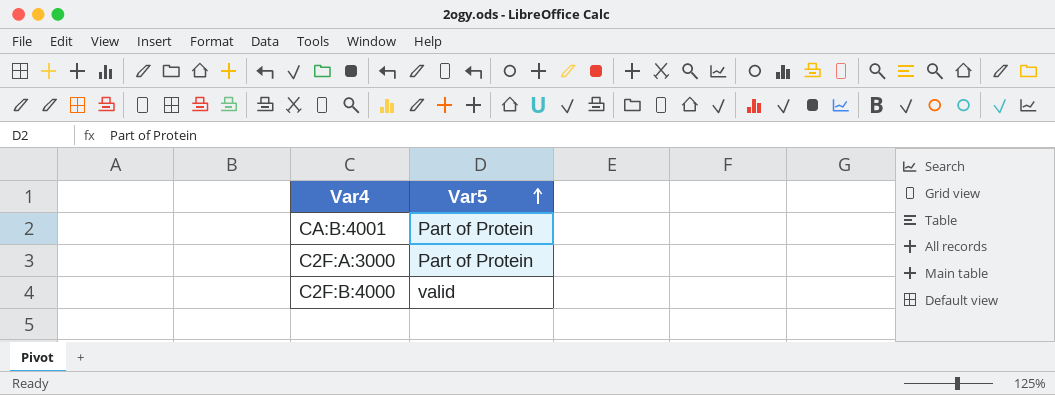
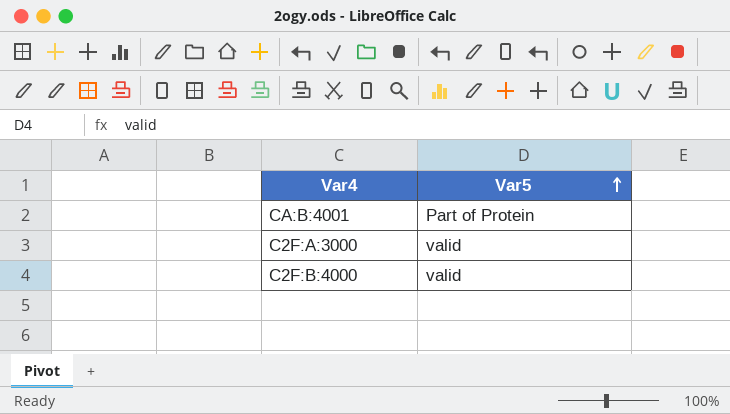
C2F:A:3000 | Var5: Part of Protein -> valid

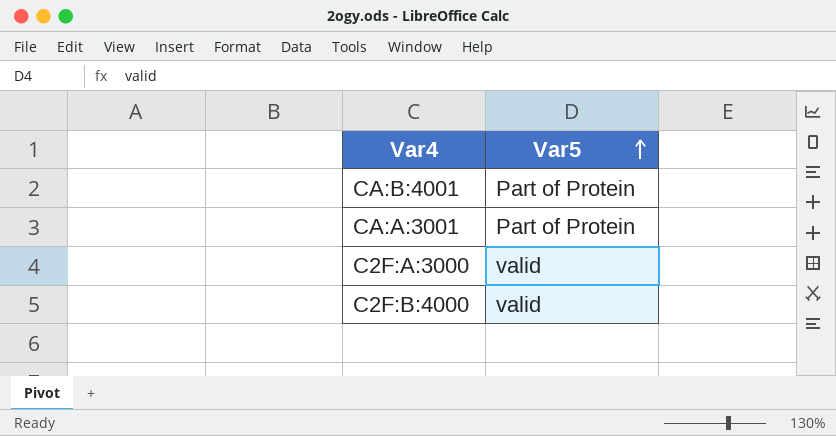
row CA:A:3001: none -> Part of Protein

